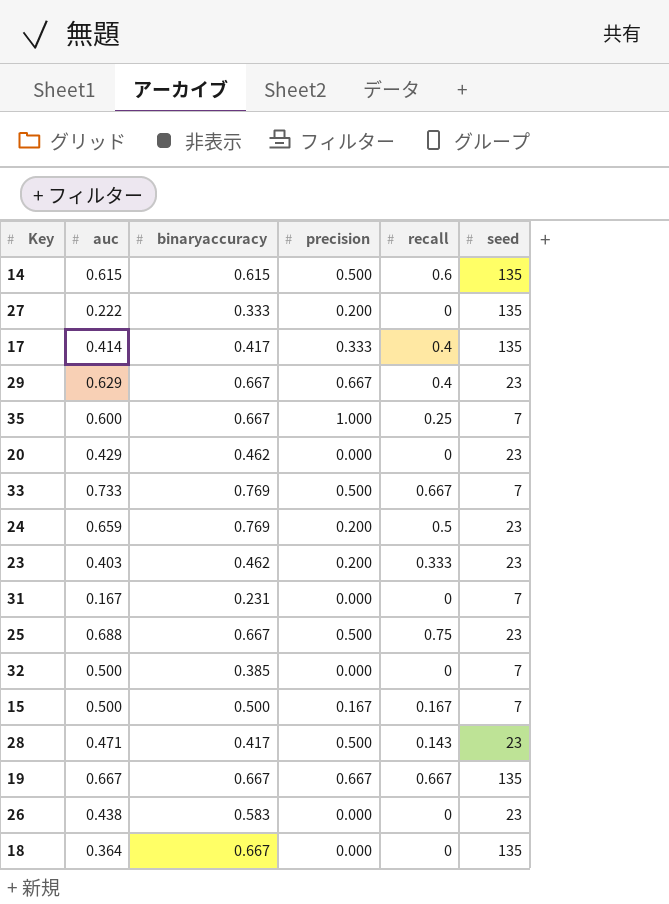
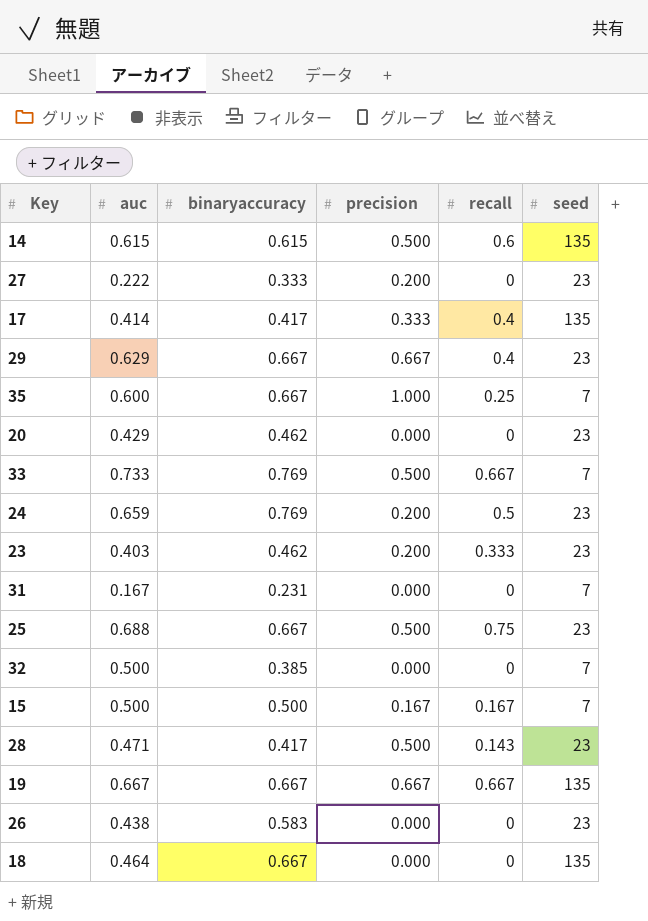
27 | seed: 135 -> 23
18 | auc: 0.364 -> 0.464

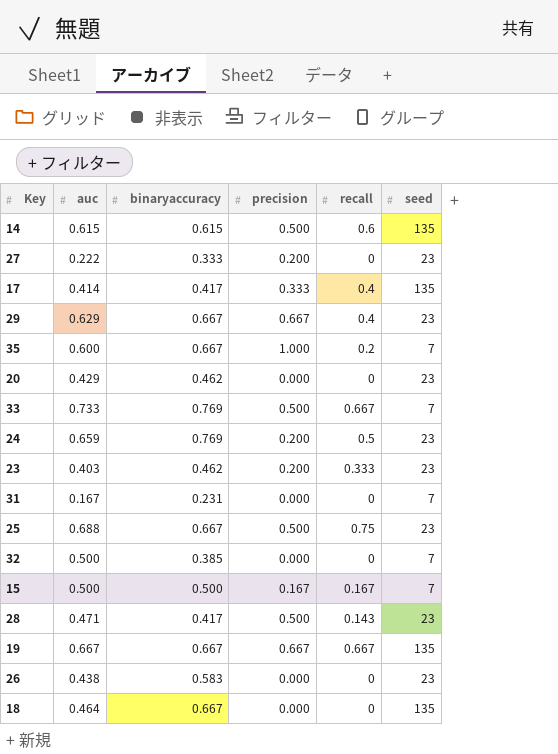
35 | recall: 0.25 -> 0.2

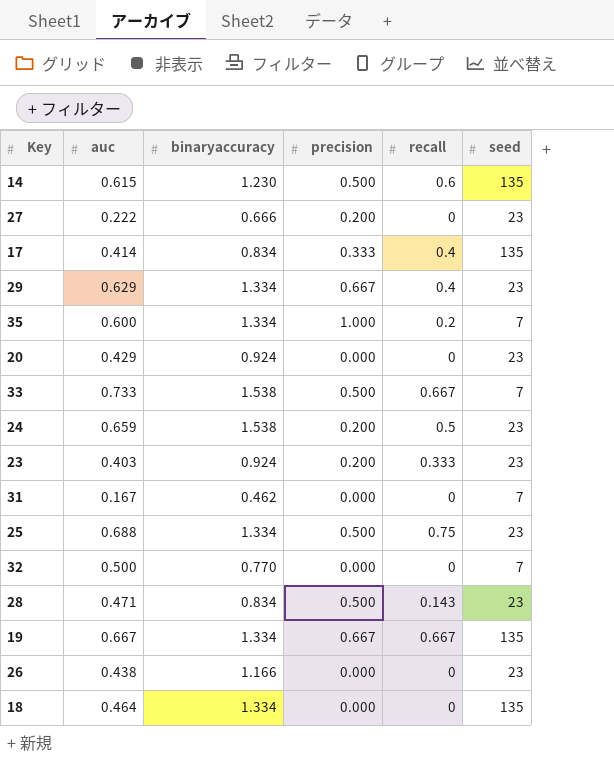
row 15: 0.500 | 0.500 | 0.167 | 0.167 | 7 -> none
14 | binaryaccuracy: 0.615 -> 1.230
27 | binaryaccuracy: 0.333 -> 0.666
17 | binaryaccuracy: 0.417 -> 0.834
29 | binaryaccuracy: 0.667 -> 1.334
35 | binaryaccuracy: 0.667 -> 1.334
20 | binaryaccuracy: 0.462 -> 0.924
33 | binaryaccuracy: 0.769 -> 1.538
24 | binaryaccuracy: 0.769 -> 1.538
23 | binaryaccuracy: 0.462 -> 0.924
31 | binaryaccuracy: 0.231 -> 0.462
25 | binaryaccuracy: 0.667 -> 1.334
32 | binaryaccuracy: 0.385 -> 0.770
28 | binaryaccuracy: 0.417 -> 0.834
19 | binaryaccuracy: 0.667 -> 1.334
26 | binaryaccuracy: 0.583 -> 1.166
18 | binaryaccuracy: 0.667 -> 1.334

